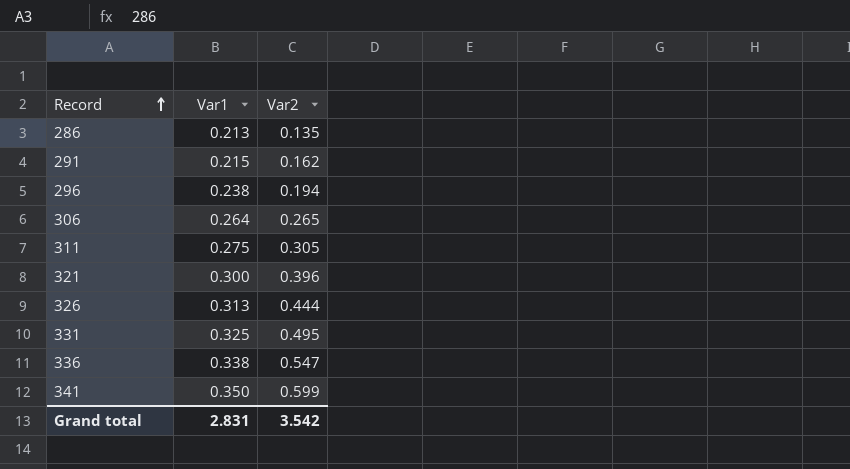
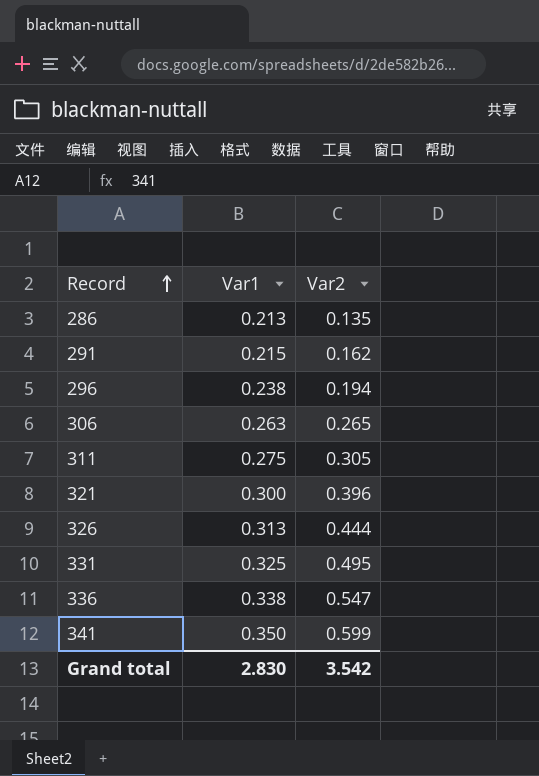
306 | Var1: 0.264 -> 0.263
Grand total | Var1: 2.831 -> 2.830

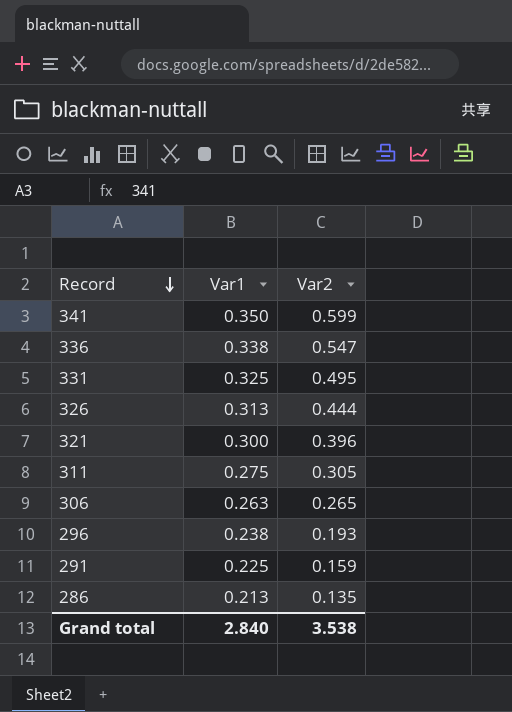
row order: Record ascending -> Record descending
296 | Var2: 0.194 -> 0.193
291 | Var1: 0.215 -> 0.225
291 | Var2: 0.162 -> 0.159
Grand total | Var1: 2.830 -> 2.840
Grand total | Var2: 3.542 -> 3.538

